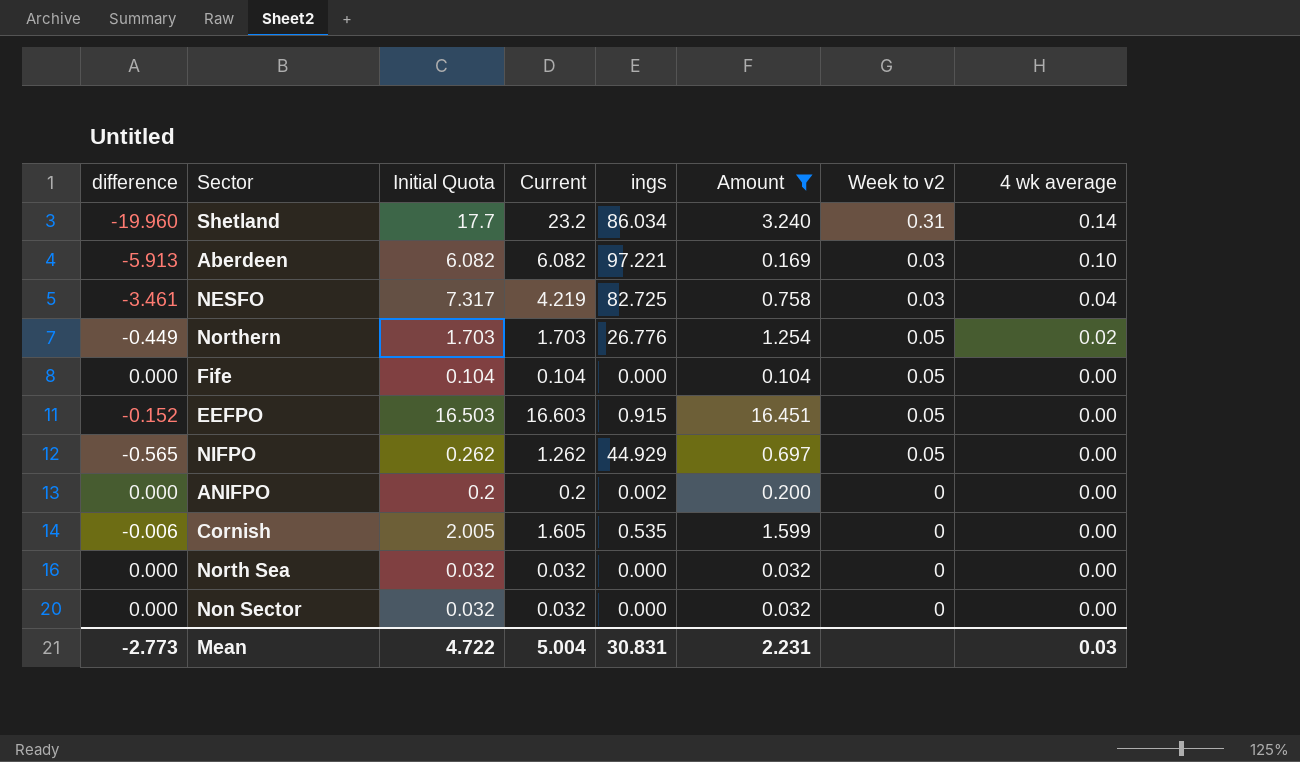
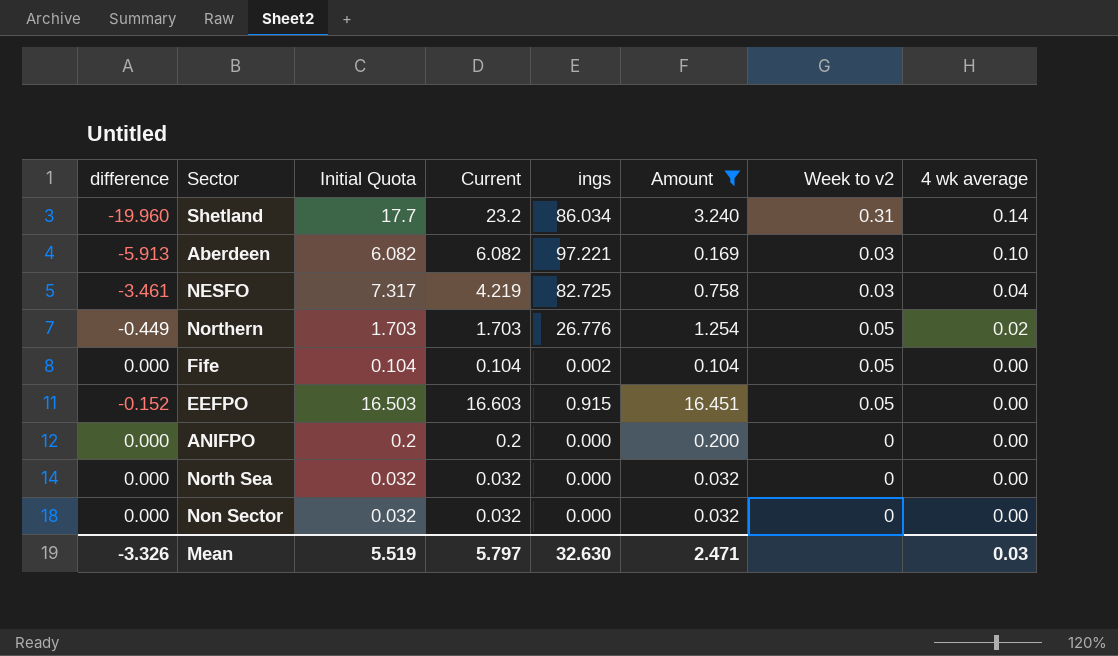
row NIFPO: -0.565 | 0.262 | 1.262 | 44.929 | 0.697 | 0.05 | 0.00 -> none
row Cornish: -0.006 | 2.005 | 1.605 | 0.535 | 1.599 | 0 | 0.00 -> none
Fife | ings: 0.000 -> 0.002
ANIFPO | ings: 0.002 -> 0.000
Mean | difference: -2.773 -> -3.326
Mean | Initial Quota: 4.722 -> 5.519
Mean | Current: 5.004 -> 5.797
Mean | ings: 30.831 -> 32.630
Mean | Amount: 2.231 -> 2.471

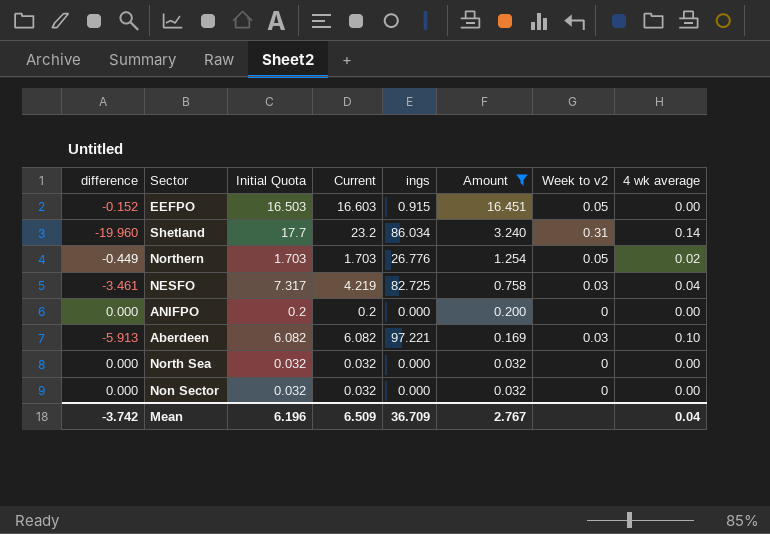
row order: 4 wk average descending -> Amount descending
row Fife: 0.000 | 0.104 | 0.104 | 0.002 | 0.104 | 0.05 | 0.00 -> none
Mean | difference: -3.326 -> -3.742
Mean | Initial Quota: 5.519 -> 6.196
Mean | Current: 5.797 -> 6.509
Mean | ings: 32.630 -> 36.709
Mean | Amount: 2.471 -> 2.767
Mean | 4 wk average: 0.03 -> 0.04

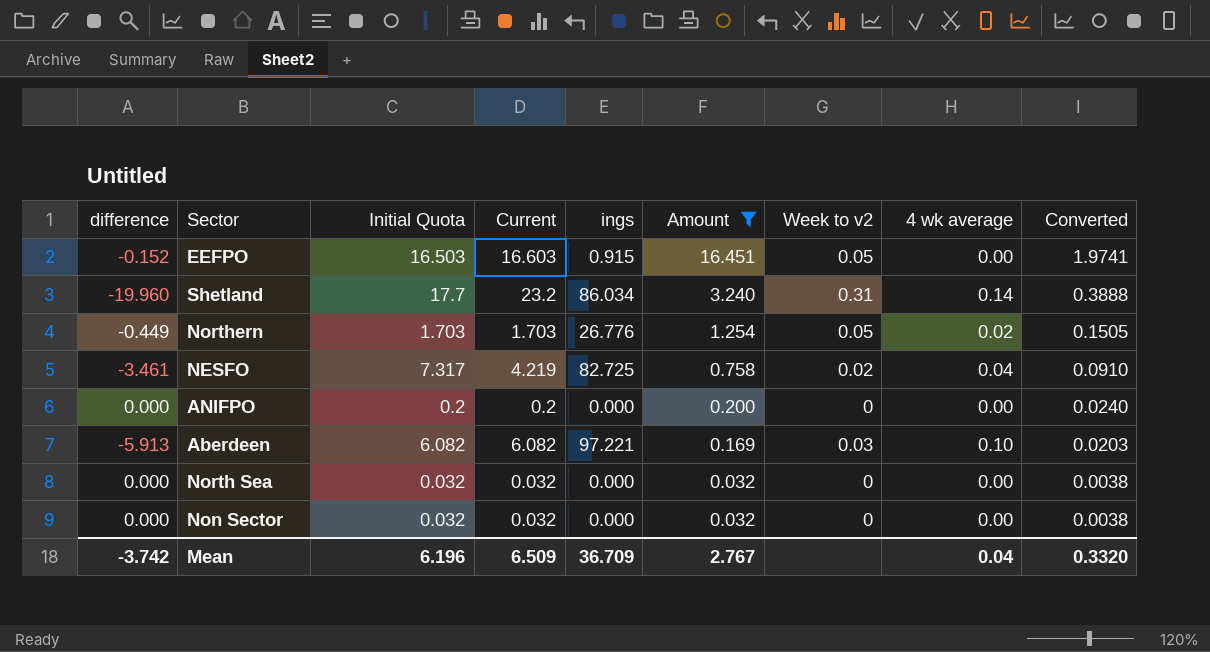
column Converted | formula: none -> [Amount] * 0.12
NESFO | Week to v2: 0.03 -> 0.02

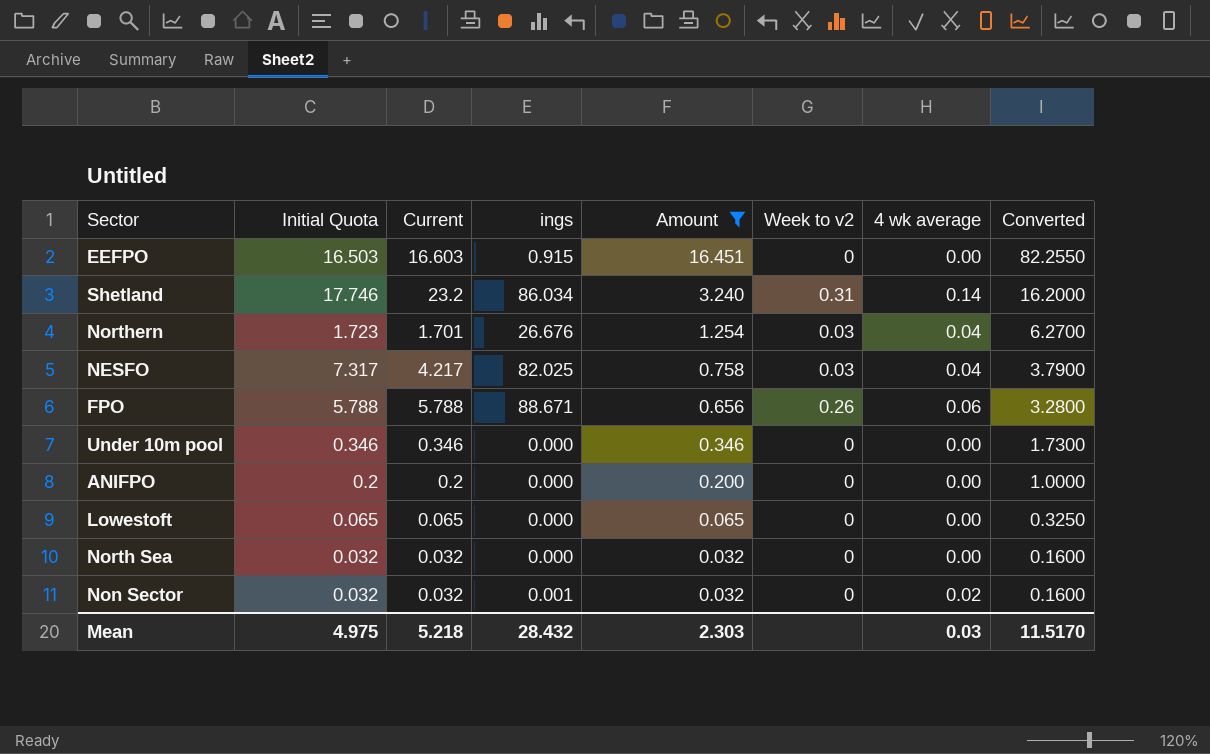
column difference | formula: [Amount] - [Current] -> none
column Converted | formula: [Amount] * 0.12 -> [Amount] * 5
row Aberdeen: -5.913 | 6.082 | 6.082 | 97.221 | 0.169 | 0.03 | 0.10 | 0.0203 -> none
EEFPO | Week to v2: 0.05 -> 0
Shetland | Initial Quota: 17.7 -> 17.746
Northern | Initial Quota: 1.703 -> 1.723
Northern | Current: 1.703 -> 1.701
Northern | ings: 26.776 -> 26.676
Northern | Week to v2: 0.05 -> 0.03
Northern | 4 wk average: 0.02 -> 0.04
NESFO | Current: 4.219 -> 4.217
NESFO | ings: 82.725 -> 82.025
NESFO | Week to v2: 0.02 -> 0.03
row FPO: none -> 5.788 | 5.788 | 88.671 | 0.656 | 0.26 | 0.06 | 3.2800
row Under 10m pool: none -> 0.346 | 0.346 | 0.000 | 0.346 | 0 | 0.00 | 1.7300
row Lowestoft: none -> 0.065 | 0.065 | 0.000 | 0.065 | 0 | 0.00 | 0.3250
Non Sector | ings: 0.000 -> 0.001
Non Sector | 4 wk average: 0.00 -> 0.02
Mean | Initial Quota: 6.196 -> 4.975
Mean | Current: 6.509 -> 5.218
Mean | ings: 36.709 -> 28.432
Mean | Amount: 2.767 -> 2.303
Mean | 4 wk average: 0.04 -> 0.03
Mean | Converted: 0.3320 -> 11.5170

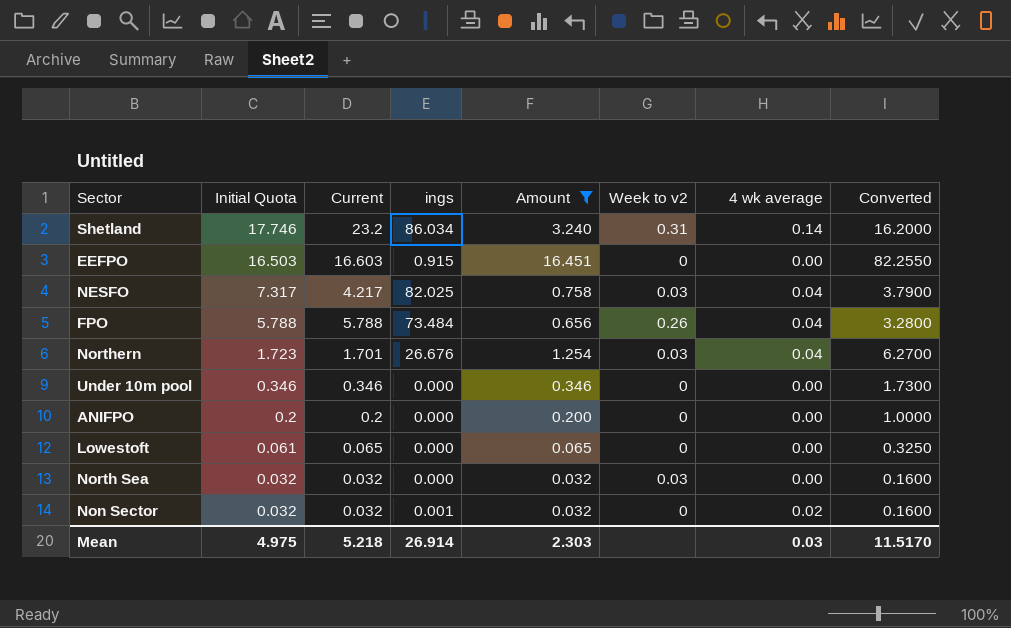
row order: Amount descending -> Initial Quota descending
FPO | ings: 88.671 -> 73.484
FPO | 4 wk average: 0.06 -> 0.04
Lowestoft | Initial Quota: 0.065 -> 0.061
North Sea | Week to v2: 0 -> 0.03
Mean | ings: 28.432 -> 26.914

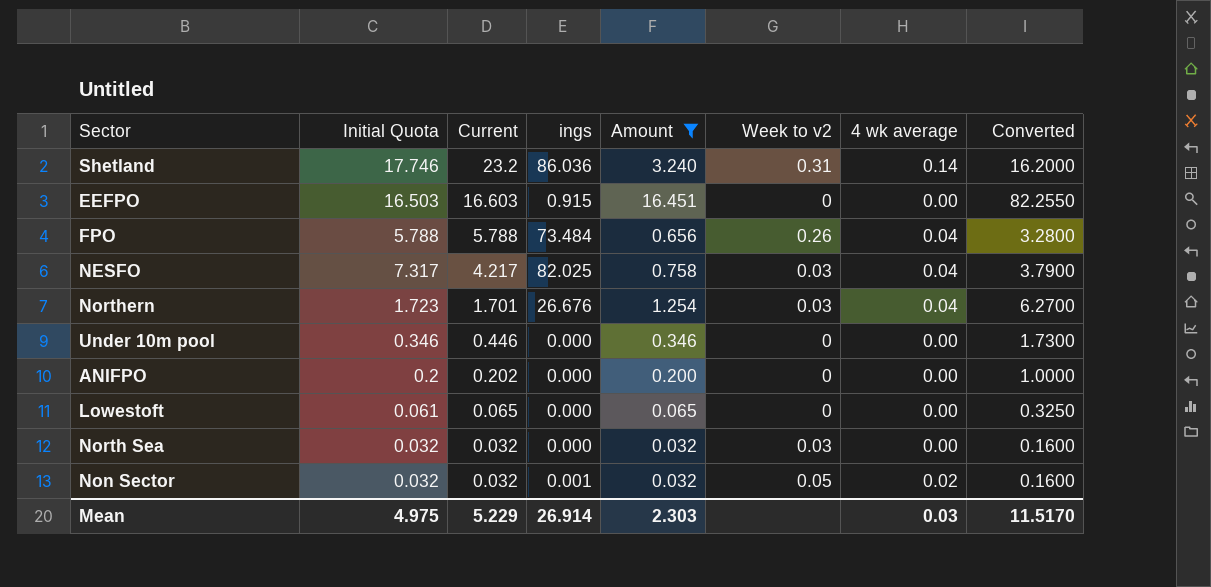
row order: Initial Quota descending -> Current descending
Shetland | ings: 86.034 -> 86.036
Under 10m pool | Current: 0.346 -> 0.446
ANIFPO | Current: 0.2 -> 0.202
Non Sector | Week to v2: 0 -> 0.05
Mean | Current: 5.218 -> 5.229

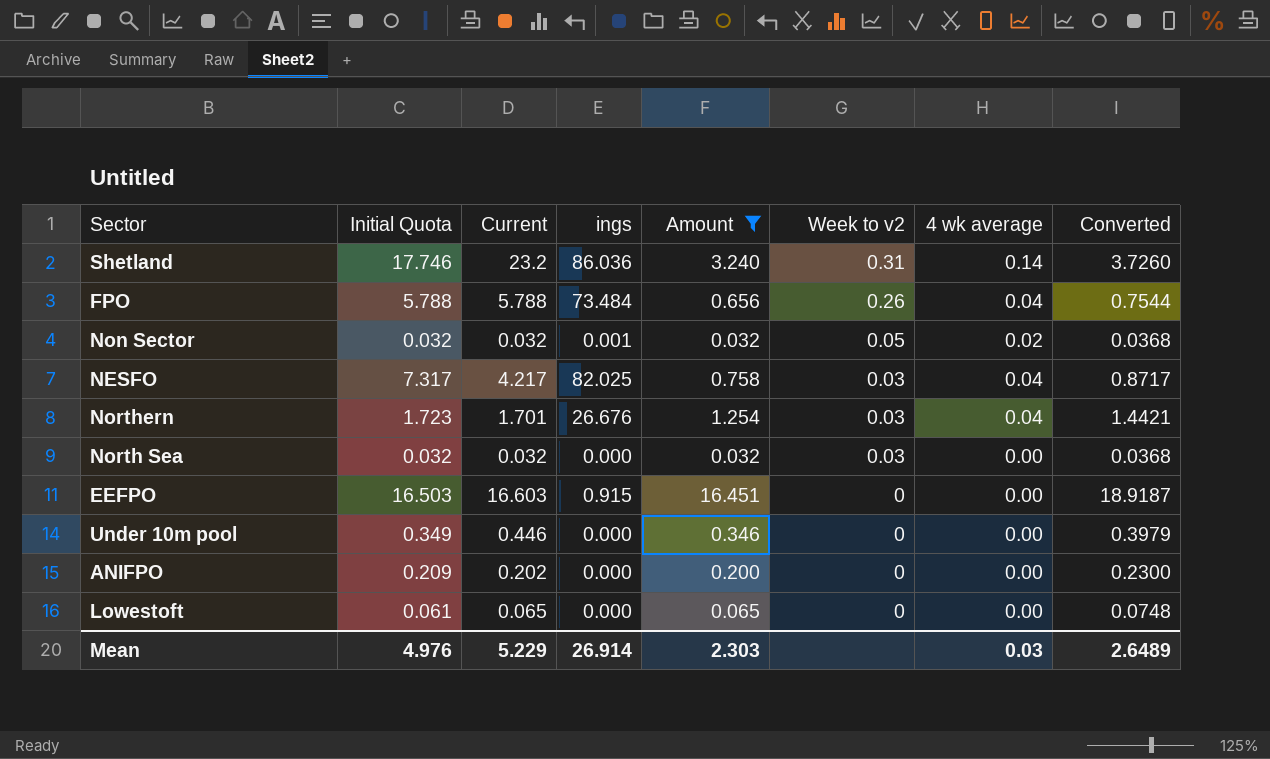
row order: Current descending -> Week to v2 descending
column Converted | formula: [Amount] * 5 -> [Amount] * 1.15
Under 10m pool | Initial Quota: 0.346 -> 0.349
ANIFPO | Initial Quota: 0.2 -> 0.209
Mean | Initial Quota: 4.975 -> 4.976
Mean | Converted: 11.5170 -> 2.6489

